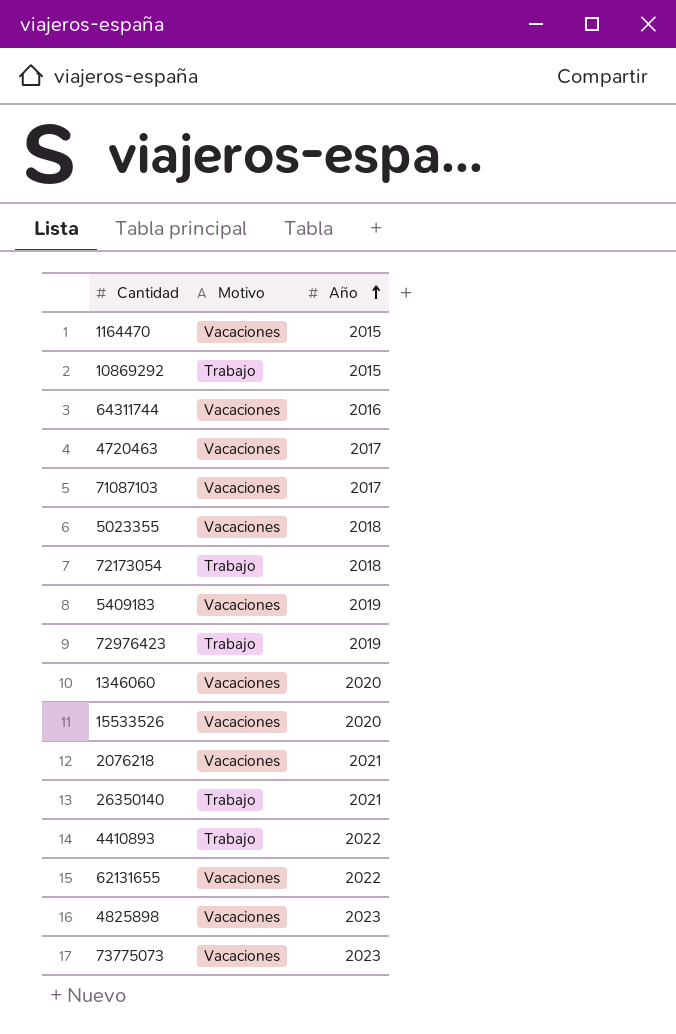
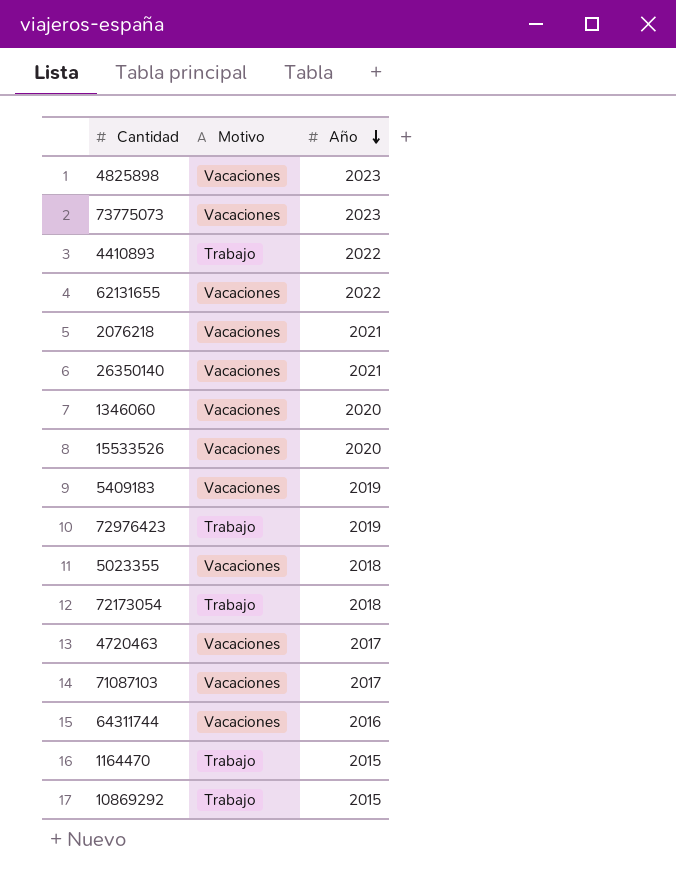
row order: Año ascending -> Año descending
26350140 | Motivo: Trabajo -> Vacaciones
1164470 | Motivo: Vacaciones -> Trabajo

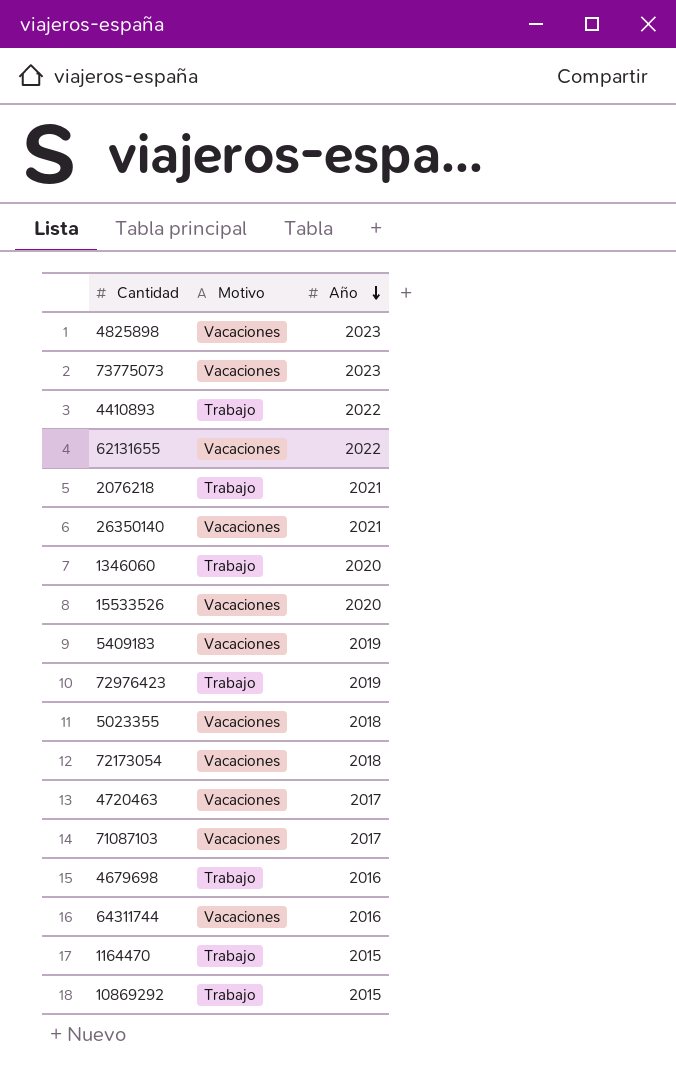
2076218 | Motivo: Vacaciones -> Trabajo
1346060 | Motivo: Vacaciones -> Trabajo
72173054 | Motivo: Trabajo -> Vacaciones
row 4679698: none -> Trabajo | 2016

